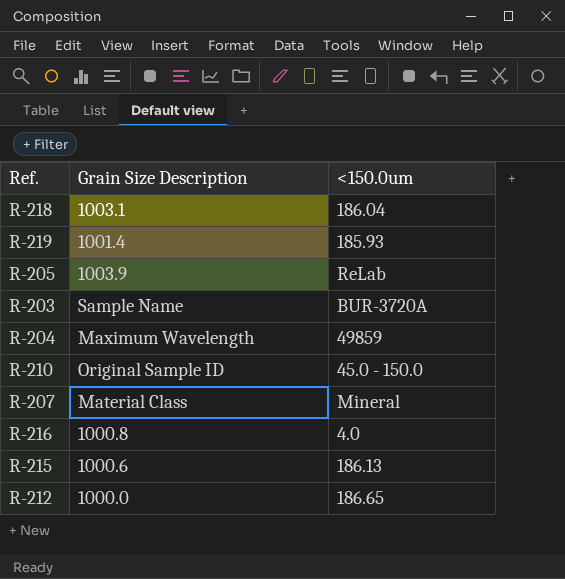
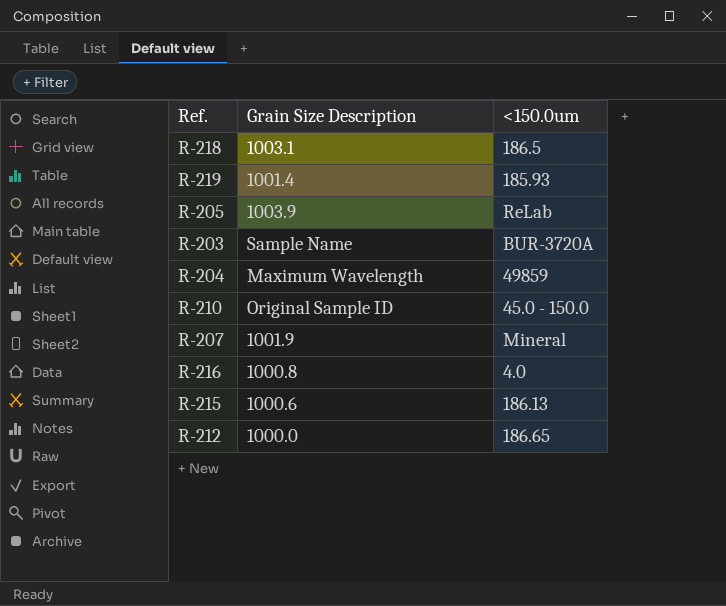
R-218 | <150.0um: 186.04 -> 186.5
R-207 | Grain Size Description: Material Class -> 1001.9

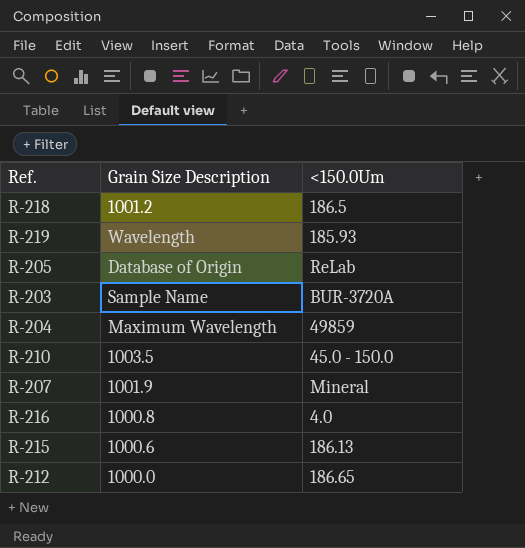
column name: <150.0um -> <150.0Um
R-218 | Grain Size Description: 1003.1 -> 1001.2
R-219 | Grain Size Description: 1001.4 -> Wavelength
R-205 | Grain Size Description: 1003.9 -> Database of Origin
R-210 | Grain Size Description: Original Sample ID -> 1003.5

